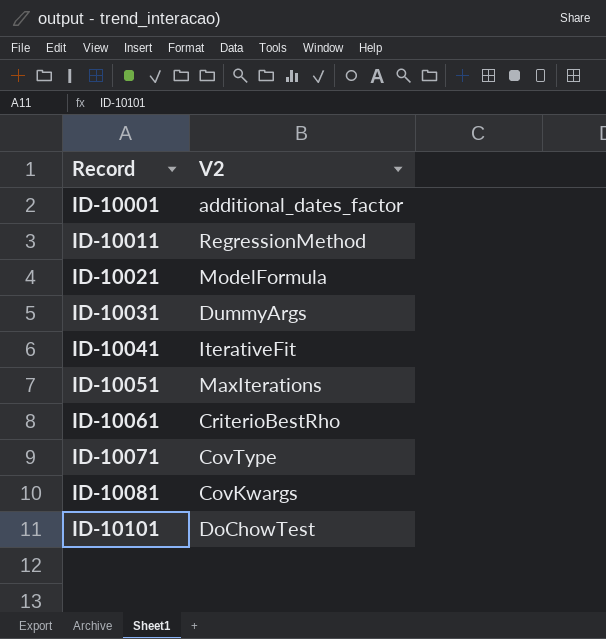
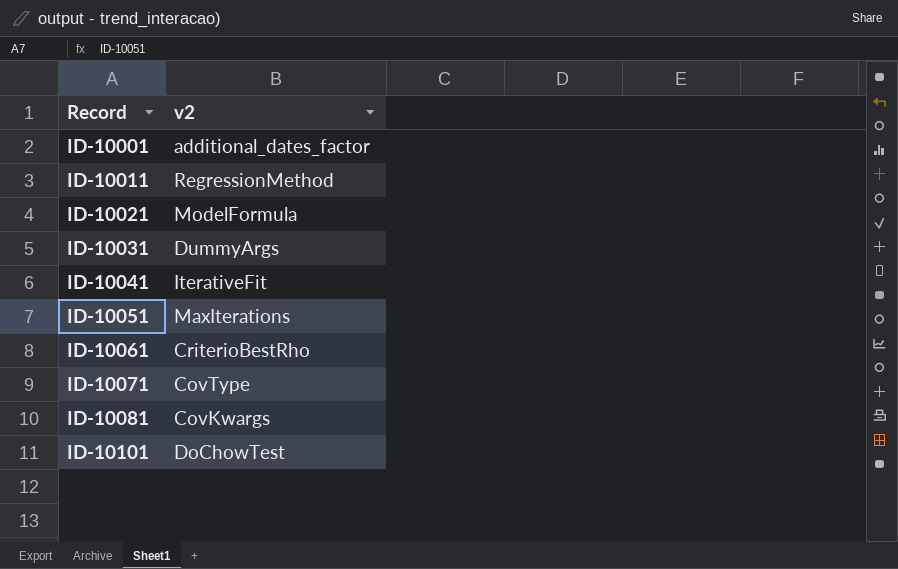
column name: V2 -> v2

